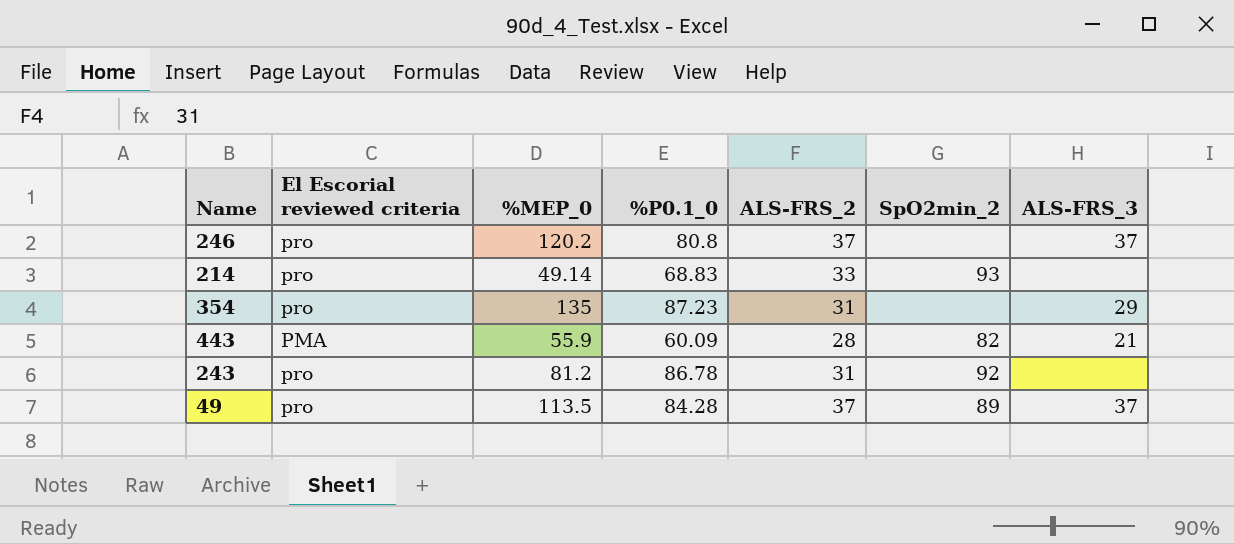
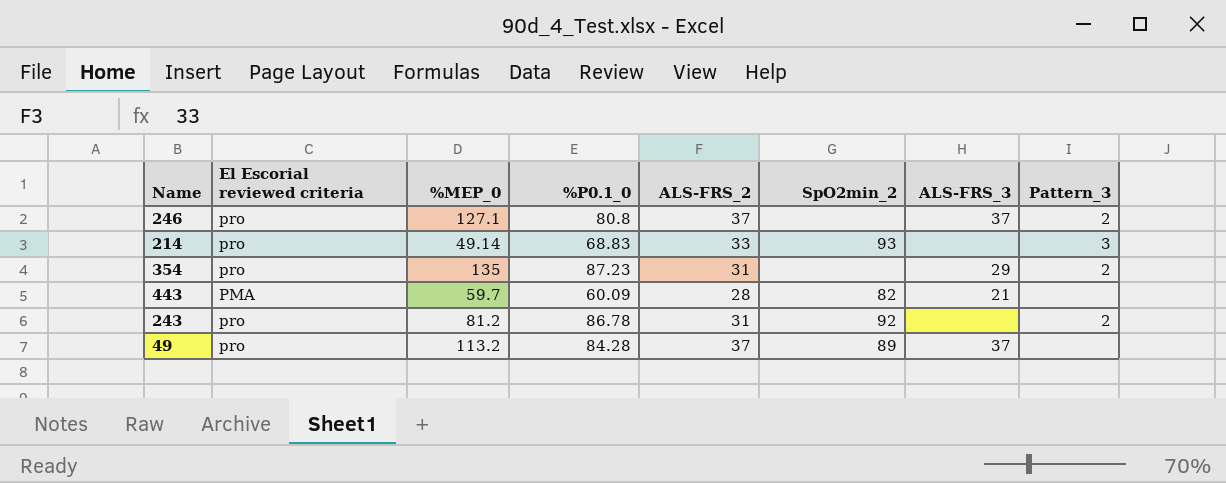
column Pattern_3 | position: none -> 8
246 | %MEP_0: 120.2 -> 127.1
443 | %MEP_0: 55.9 -> 59.7
49 | %MEP_0: 113.5 -> 113.2

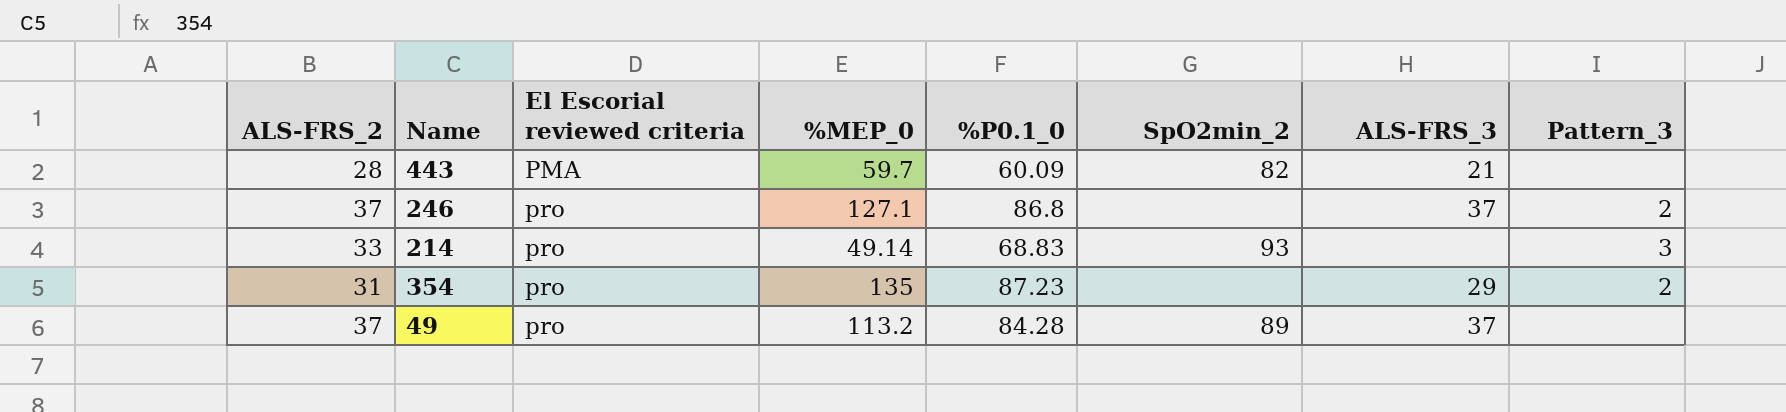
row order: none -> El Escorial reviewed criteria ascending
column ALS-FRS_2 | position: 5 -> 1
row 243: pro | 81.2 | 86.78 | 31 | 92 | none | 2 -> none
246 | %P0.1_0: 80.8 -> 86.8

